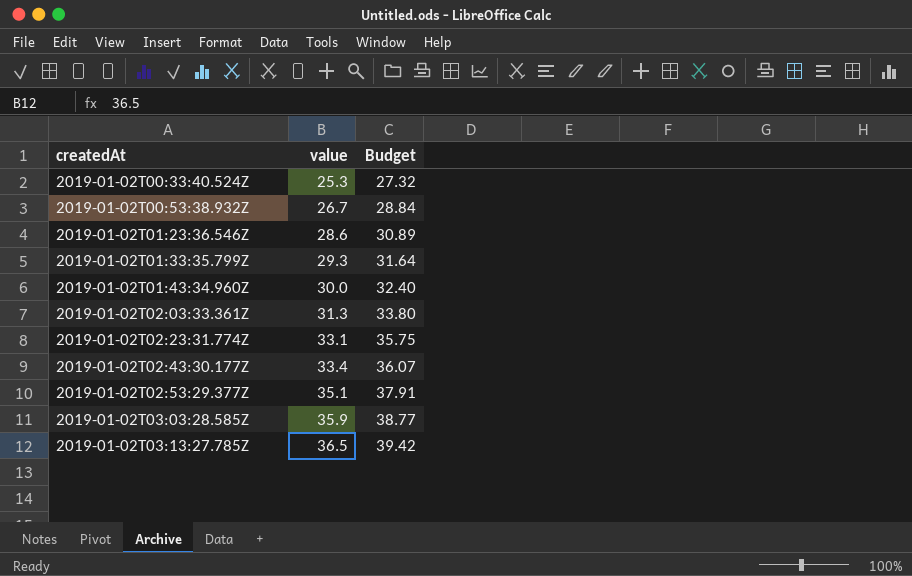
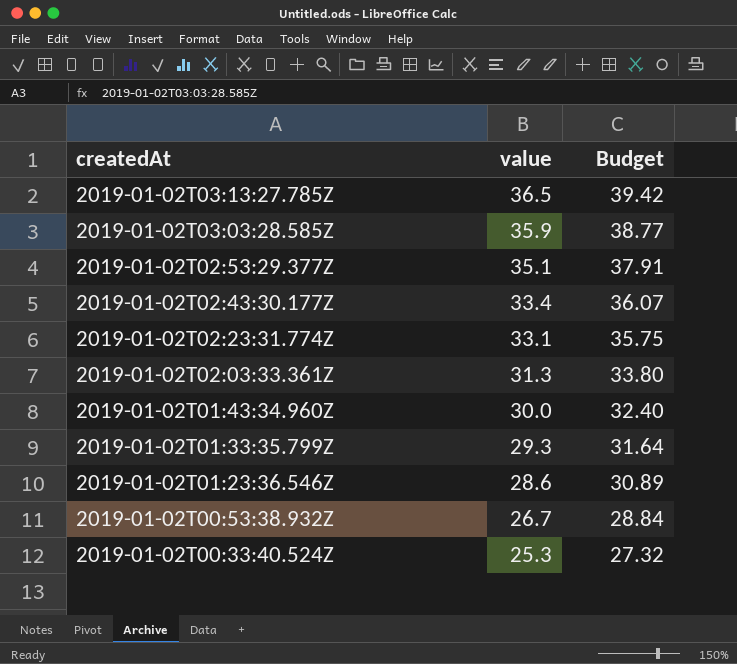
row order: createdAt ascending -> createdAt descending

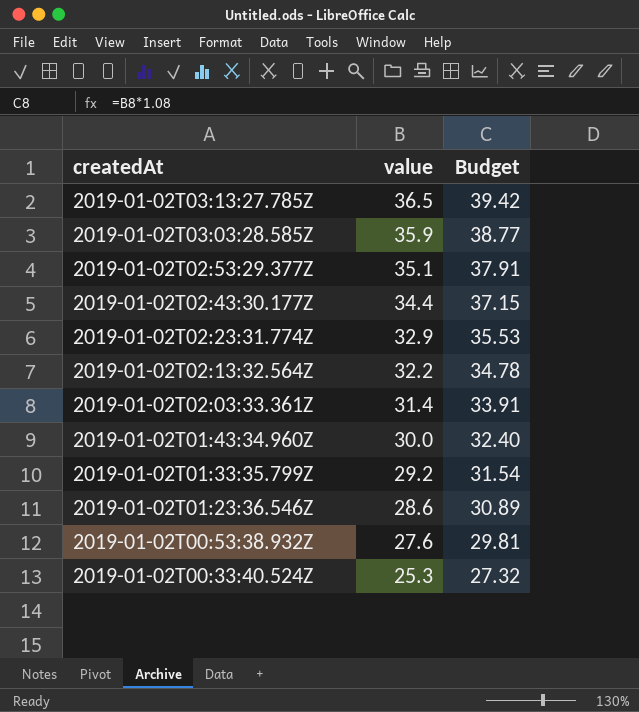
2019-01-02T02:43:30.177Z | value: 33.4 -> 34.4
2019-01-02T02:43:30.177Z | Budget: 36.07 -> 37.15
2019-01-02T02:23:31.774Z | value: 33.1 -> 32.9
2019-01-02T02:23:31.774Z | Budget: 35.75 -> 35.53
row 2019-01-02T02:13:32.564Z: none -> 32.2 | 34.78
2019-01-02T02:03:33.361Z | value: 31.3 -> 31.4
2019-01-02T02:03:33.361Z | Budget: 33.80 -> 33.91
2019-01-02T01:33:35.799Z | value: 29.3 -> 29.2
2019-01-02T01:33:35.799Z | Budget: 31.64 -> 31.54
2019-01-02T00:53:38.932Z | value: 26.7 -> 27.6
2019-01-02T00:53:38.932Z | Budget: 28.84 -> 29.81

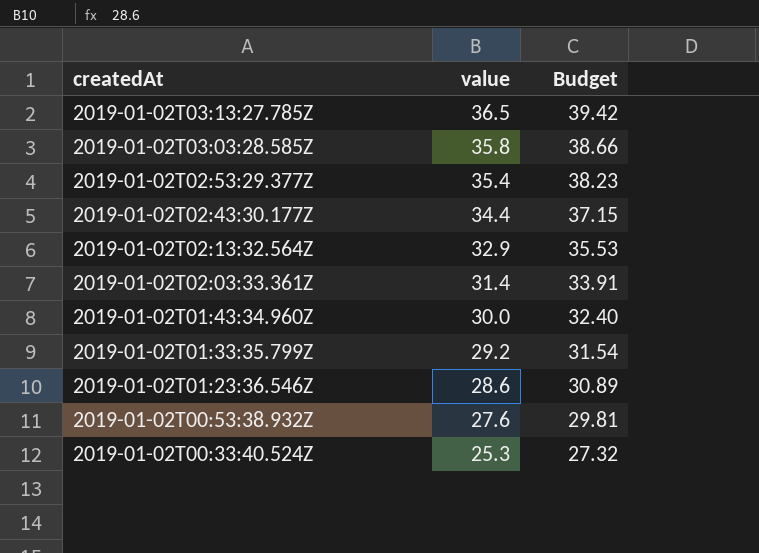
row 2019-01-02T02:23:31.774Z: 32.9 | 35.53 -> none
2019-01-02T03:03:28.585Z | value: 35.9 -> 35.8
2019-01-02T03:03:28.585Z | Budget: 38.77 -> 38.66
2019-01-02T02:53:29.377Z | value: 35.1 -> 35.4
2019-01-02T02:53:29.377Z | Budget: 37.91 -> 38.23
2019-01-02T02:13:32.564Z | value: 32.2 -> 32.9
2019-01-02T02:13:32.564Z | Budget: 34.78 -> 35.53

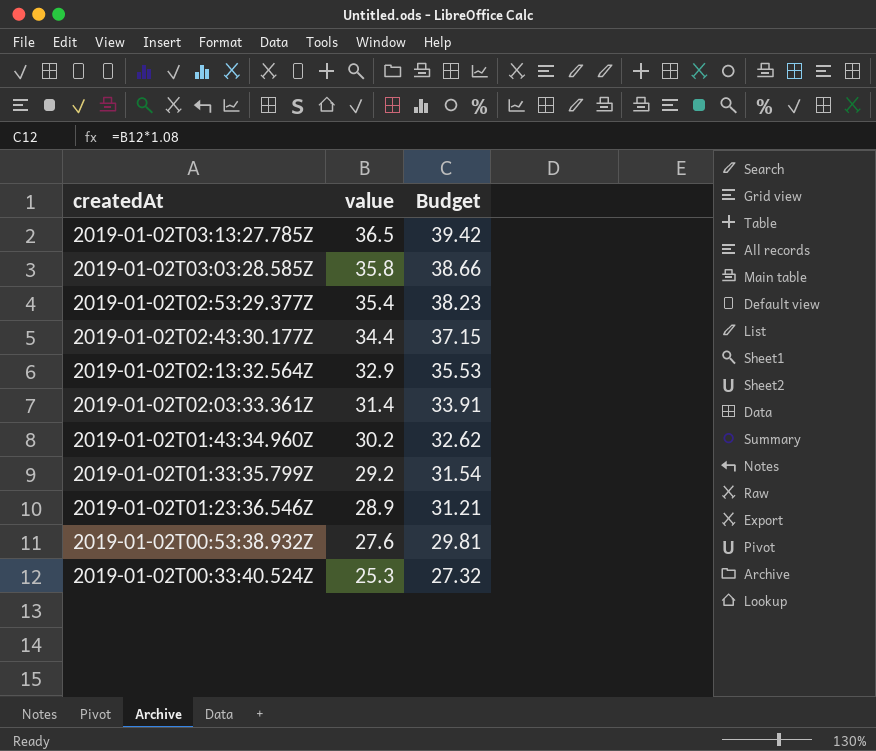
2019-01-02T01:43:34.960Z | value: 30.0 -> 30.2
2019-01-02T01:43:34.960Z | Budget: 32.40 -> 32.62
2019-01-02T01:23:36.546Z | value: 28.6 -> 28.9
2019-01-02T01:23:36.546Z | Budget: 30.89 -> 31.21

